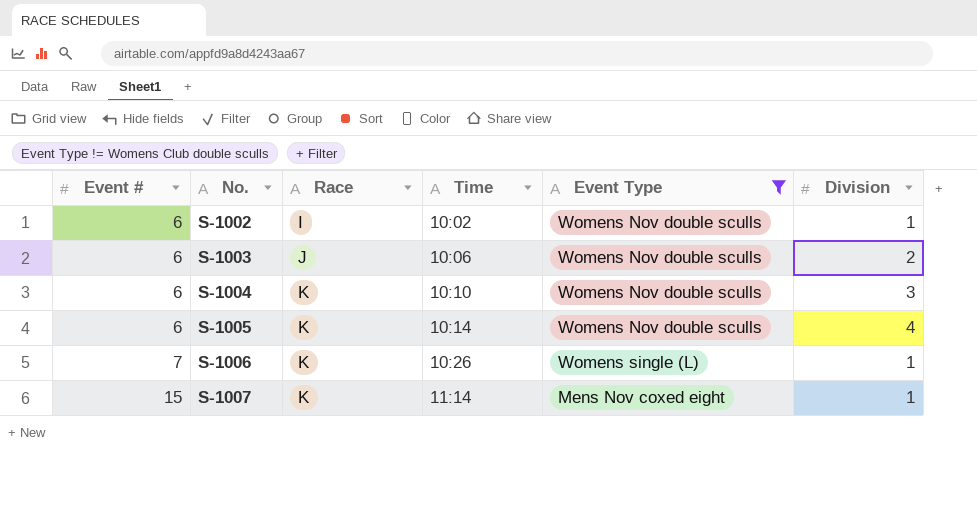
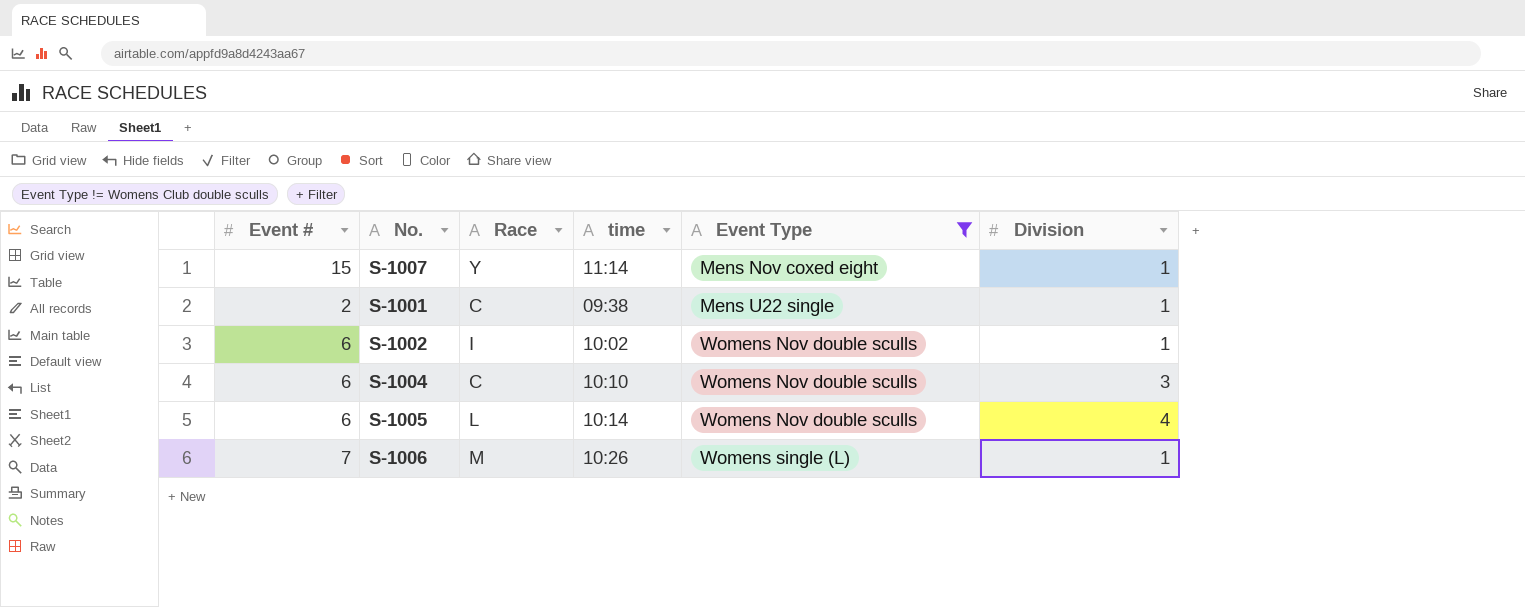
row order: Event # ascending -> Event Type ascending
column name: Time -> time
row S-1003: 6 | J | 10:06 | Womens Nov double sculls | 2 -> none
S-1007 | Race: K -> Y
row S-1001: none -> 2 | C | 09:38 | Mens U22 single | 1
S-1004 | Race: K -> C
S-1005 | Race: K -> L
S-1006 | Race: K -> M

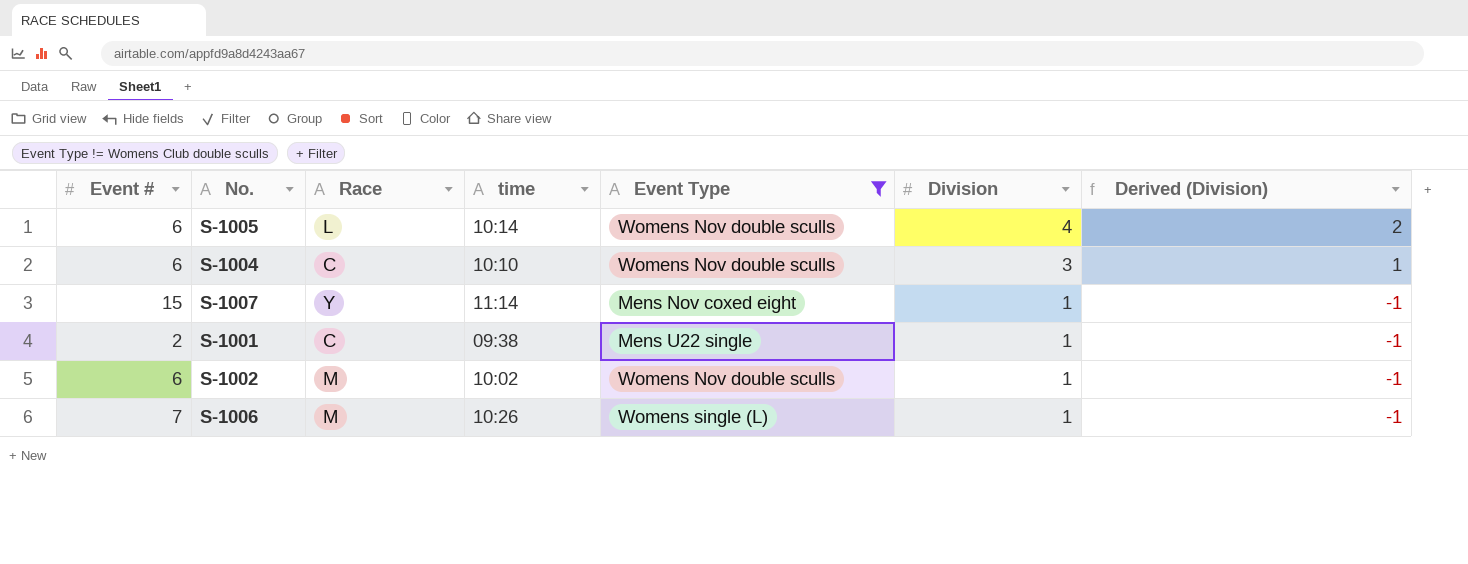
row order: Event Type ascending -> Division descending
column Derived (Division) | formula: none -> [Division] - 2
S-1002 | Race: I -> M

